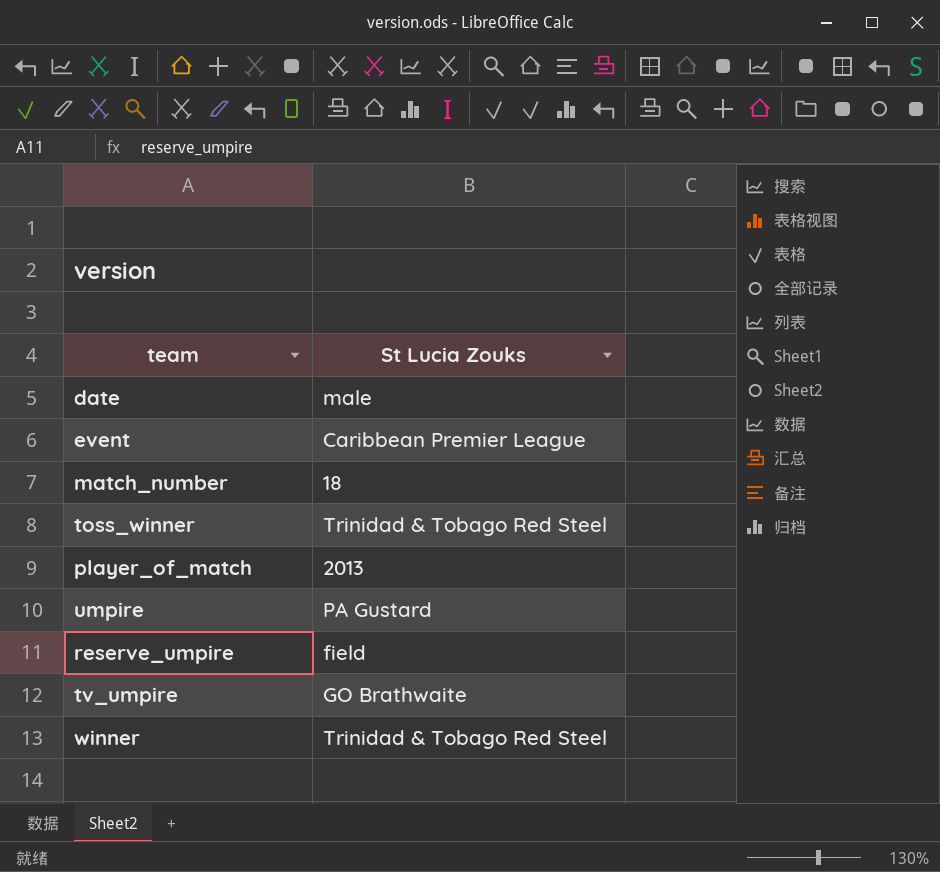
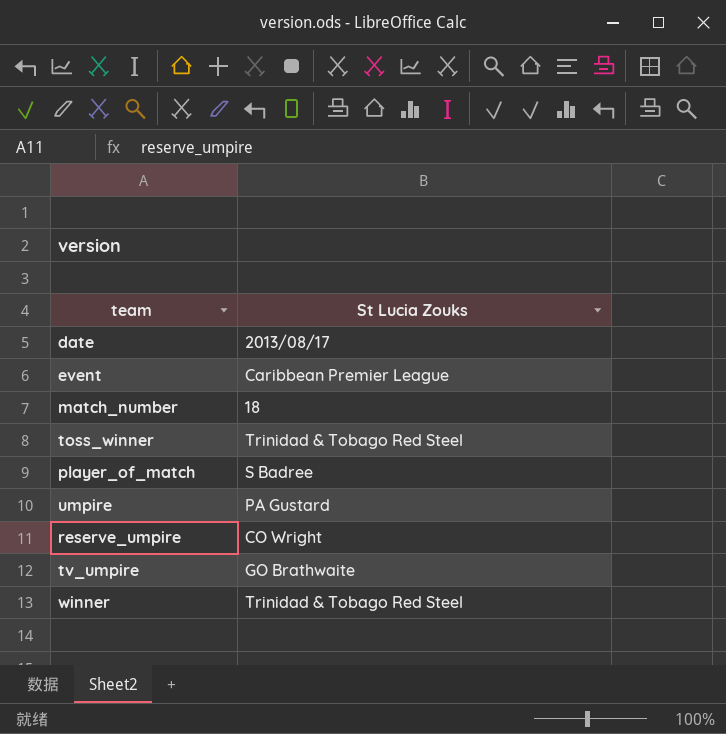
date | St Lucia Zouks: male -> 2013/08/17
player_of_match | St Lucia Zouks: 2013 -> S Badree
reserve_umpire | St Lucia Zouks: field -> CO Wright

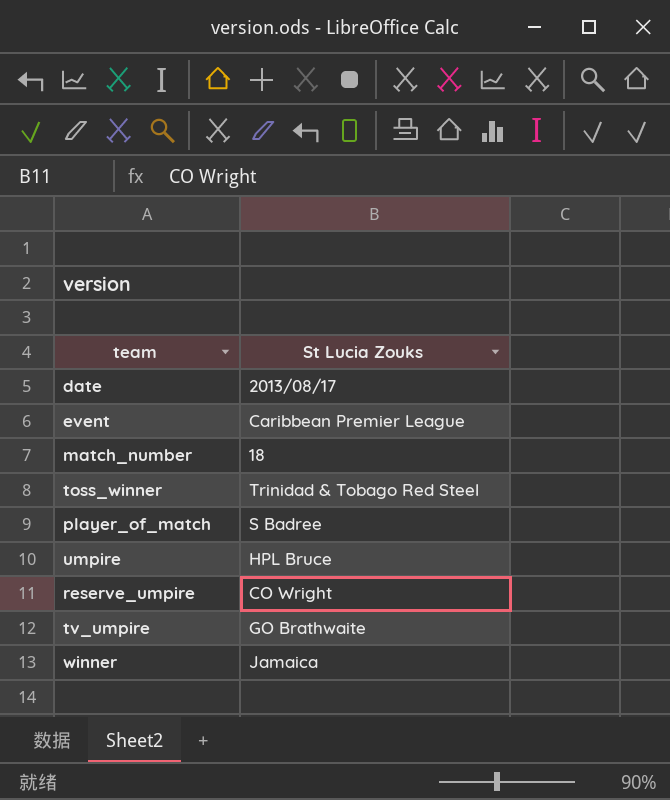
umpire | St Lucia Zouks: PA Gustard -> HPL Bruce
winner | St Lucia Zouks: Trinidad & Tobago Red Steel -> Jamaica

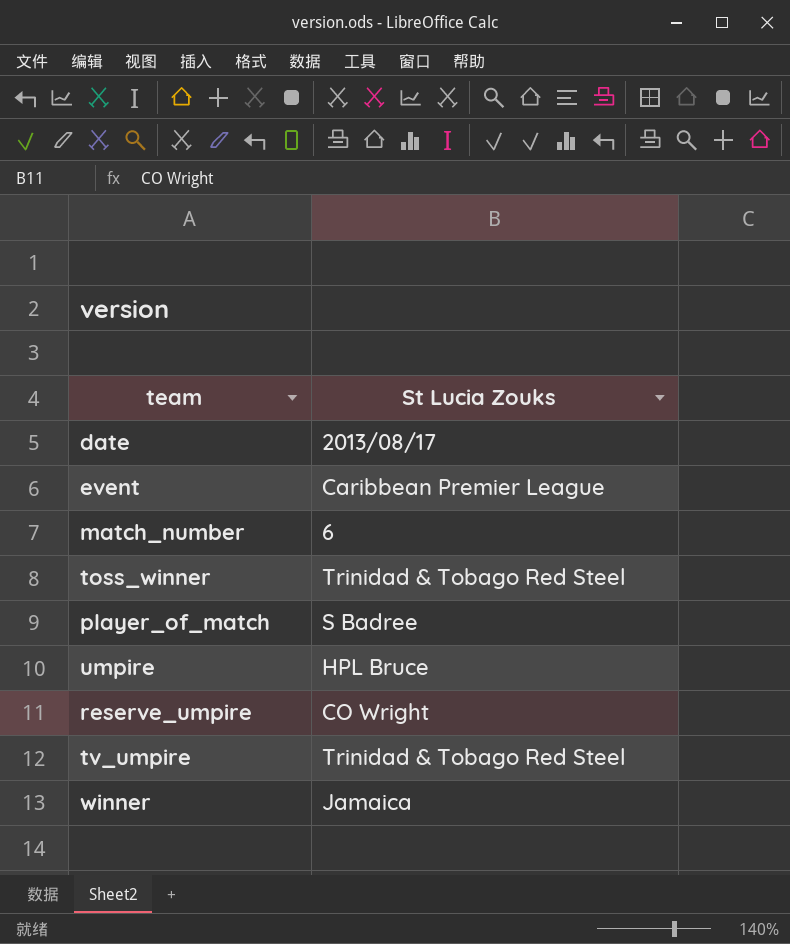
match_number | St Lucia Zouks: 18 -> 6
tv_umpire | St Lucia Zouks: GO Brathwaite -> Trinidad & Tobago Red Steel

